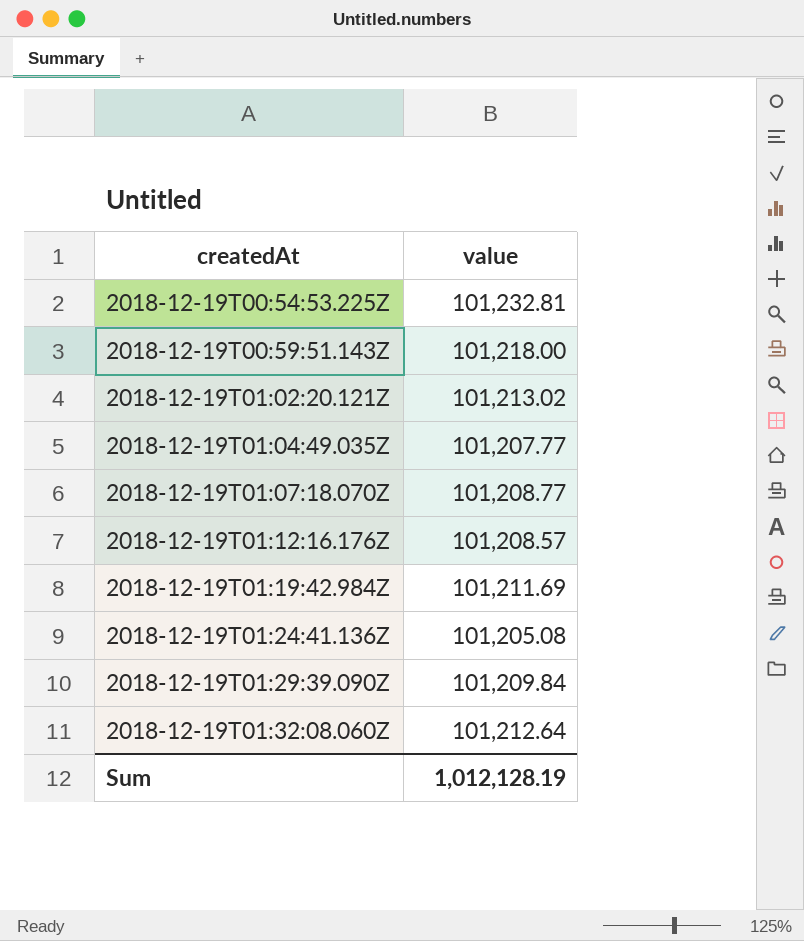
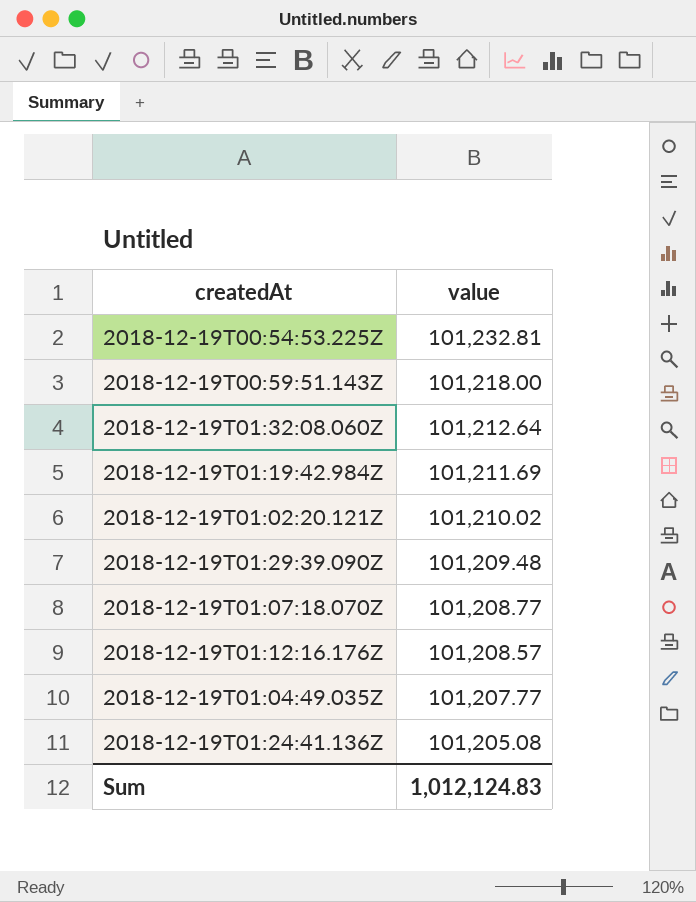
row order: createdAt ascending -> value descending
2018-12-19T01:02:20.121Z | value: 101,213.02 -> 101,210.02
2018-12-19T01:29:39.090Z | value: 101,209.84 -> 101,209.48
Sum | value: 1,012,128.19 -> 1,012,124.83

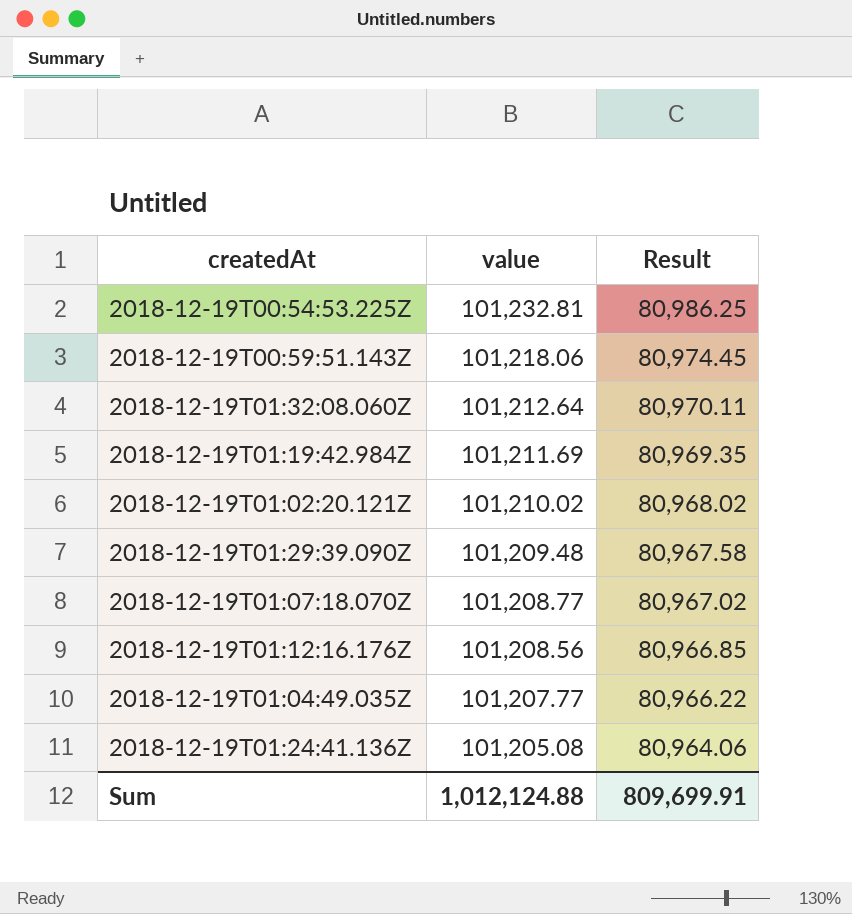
column Result | formula: none -> [value] * 0.8
2018-12-19T00:59:51.143Z | value: 101,218.00 -> 101,218.06
2018-12-19T01:12:16.176Z | value: 101,208.57 -> 101,208.56
Sum | value: 1,012,124.83 -> 1,012,124.88

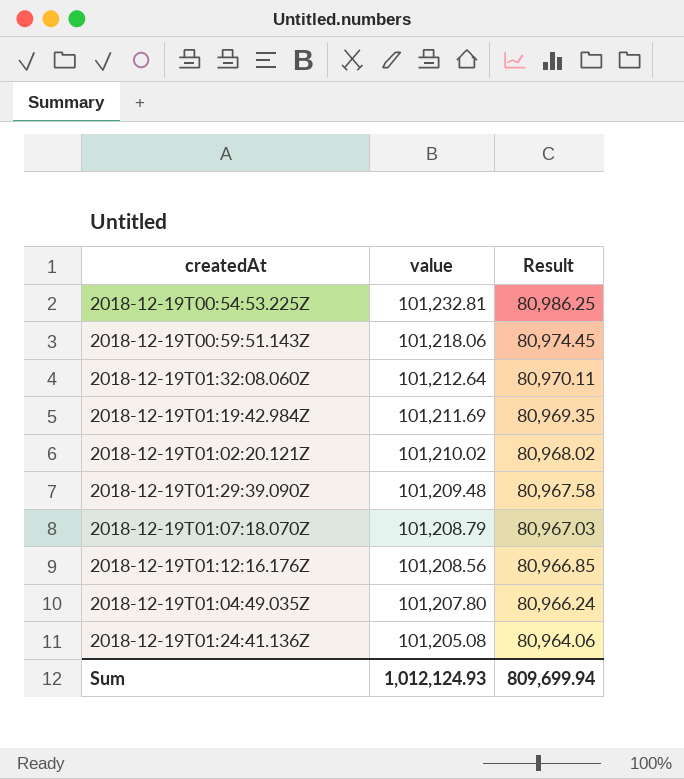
2018-12-19T01:07:18.070Z | value: 101,208.77 -> 101,208.79
2018-12-19T01:07:18.070Z | Result: 80,967.02 -> 80,967.03
2018-12-19T01:04:49.035Z | value: 101,207.77 -> 101,207.80
2018-12-19T01:04:49.035Z | Result: 80,966.22 -> 80,966.24
Sum | value: 1,012,124.88 -> 1,012,124.93
Sum | Result: 809,699.91 -> 809,699.94

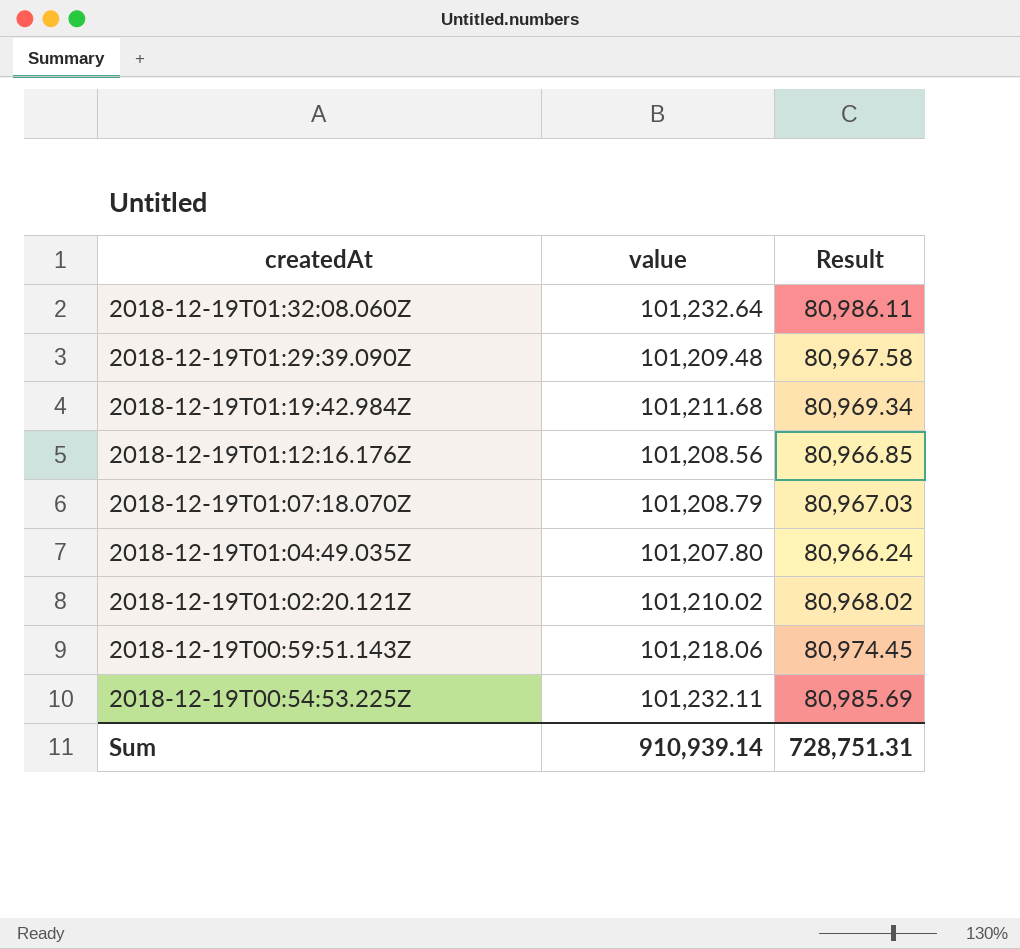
row order: value descending -> createdAt descending
row 2018-12-19T01:24:41.136Z: 101,205.08 | 80,964.06 -> none
2018-12-19T01:32:08.060Z | value: 101,212.64 -> 101,232.64
2018-12-19T01:32:08.060Z | Result: 80,970.11 -> 80,986.11
2018-12-19T01:19:42.984Z | value: 101,211.69 -> 101,211.68
2018-12-19T01:19:42.984Z | Result: 80,969.35 -> 80,969.34
2018-12-19T00:54:53.225Z | value: 101,232.81 -> 101,232.11
2018-12-19T00:54:53.225Z | Result: 80,986.25 -> 80,985.69
Sum | value: 1,012,124.93 -> 910,939.14
Sum | Result: 809,699.94 -> 728,751.31

